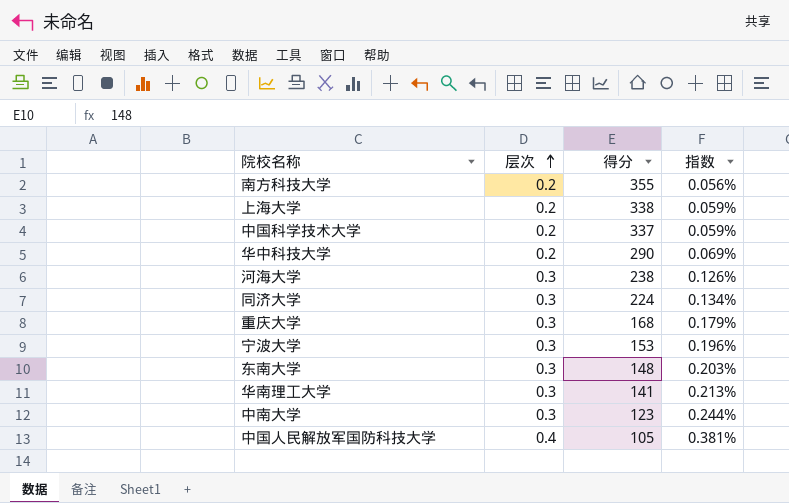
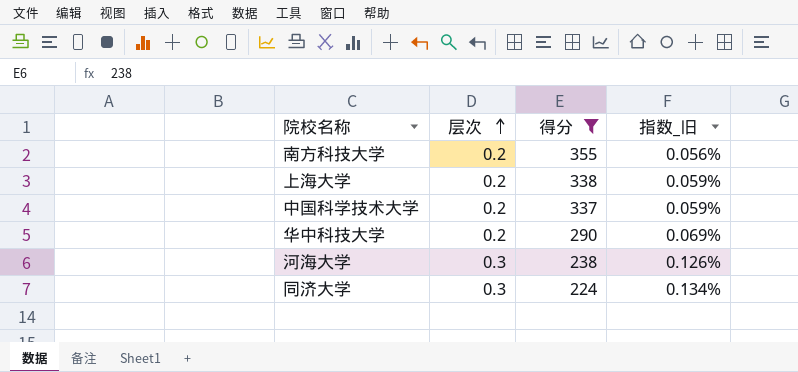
filter: none -> 得分 >= 224
column name: 指数 -> 指数_旧

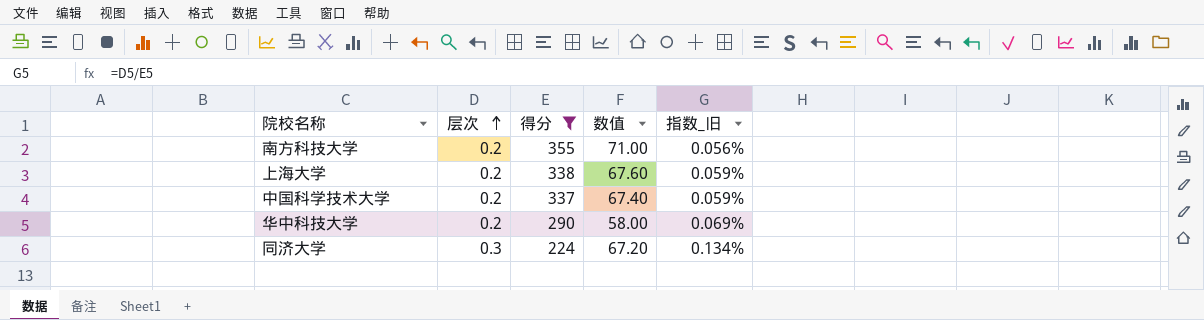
column 数值 | formula: none -> [层次] * [得分]
row 河海大学: 0.3 | 238 | 0.126% -> none

